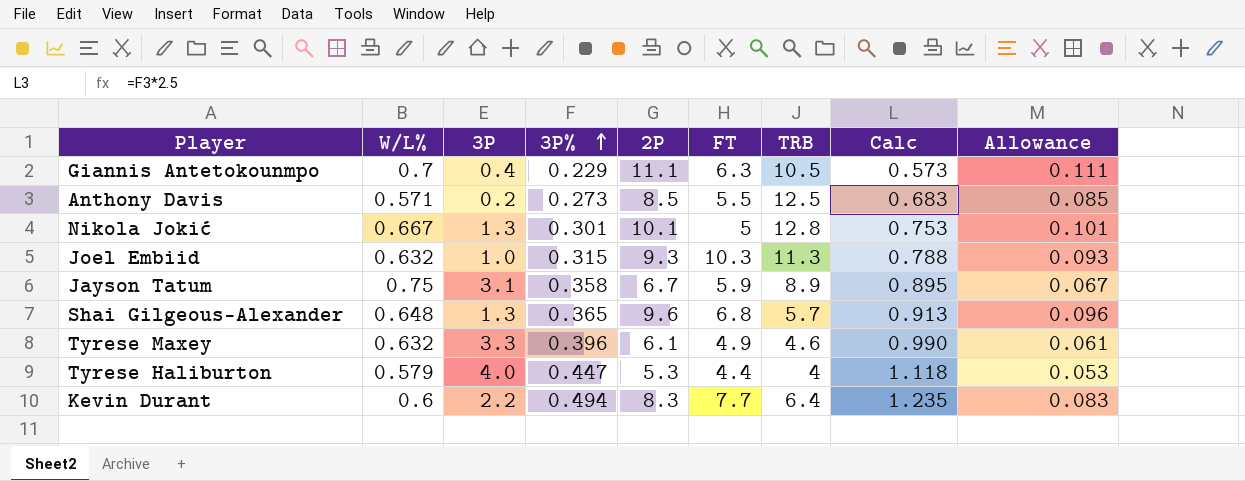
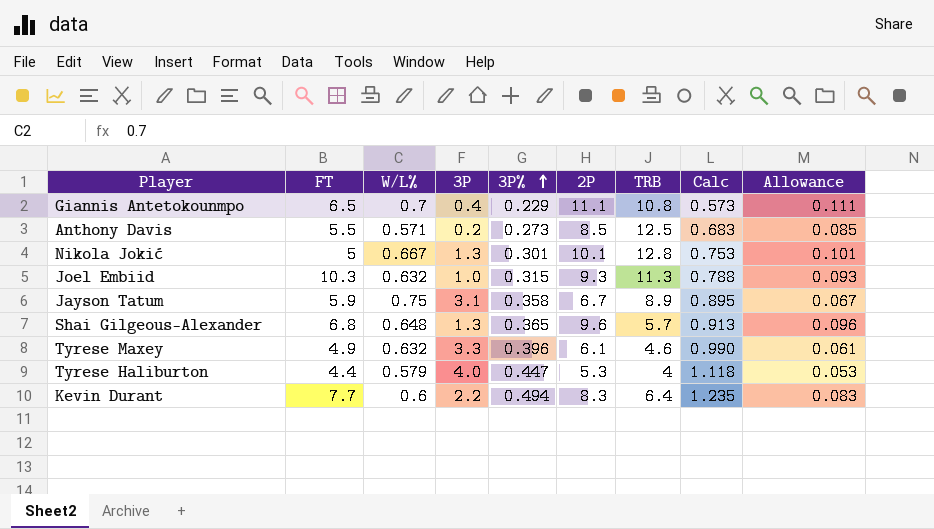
column FT | position: 6 -> 2
Giannis Antetokounmpo | FT: 6.3 -> 6.5
Giannis Antetokounmpo | TRB: 10.5 -> 10.8

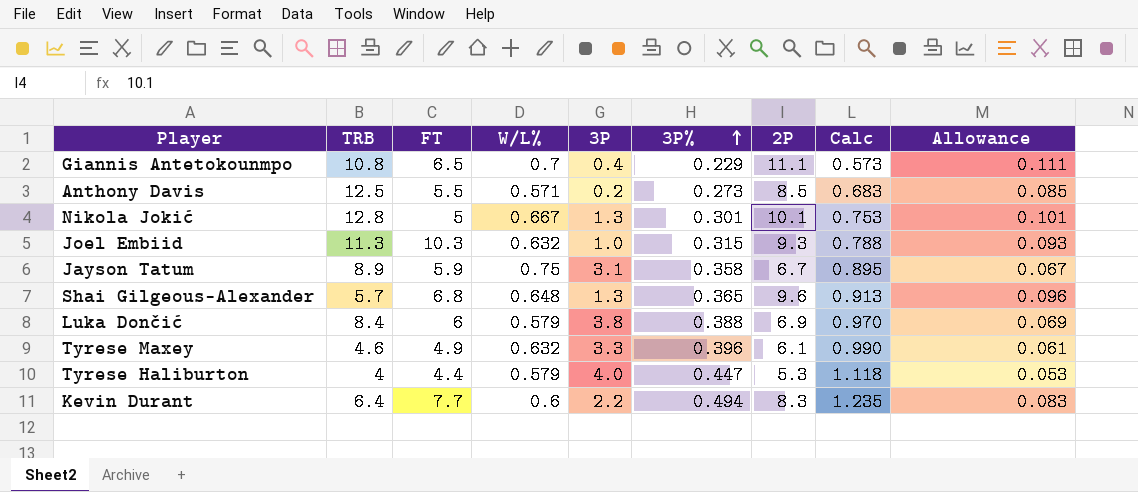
column TRB | position: 7 -> 2
row Luka Dončić: none -> 8.4 | 6 | 0.579 | 3.8 | 0.388 | 6.9 | 0.970 | 0.069

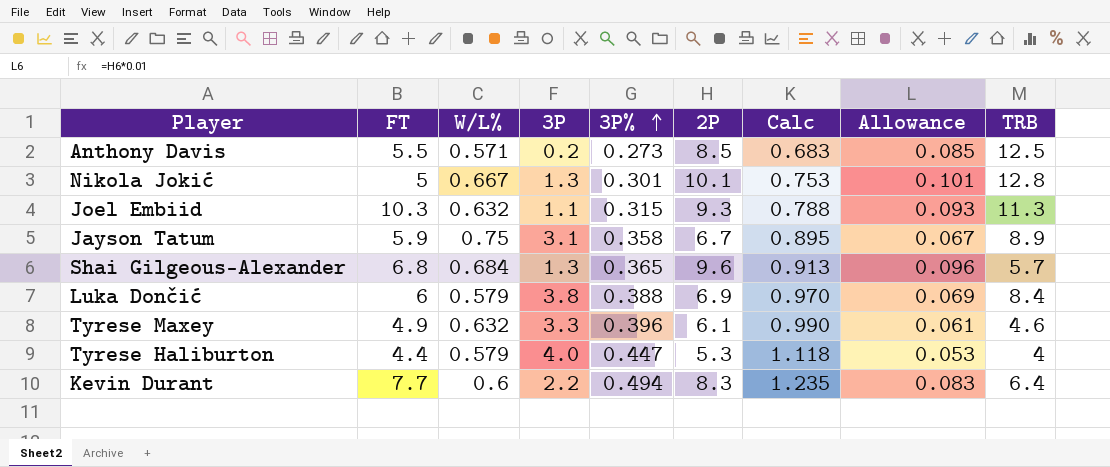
column TRB | position: 2 -> 9
row Giannis Antetokounmpo: 10.8 | 6.5 | 0.7 | 0.4 | 0.229 | 11.1 | 0.573 | 0.111 -> none
Joel Embiid | 3P: 1.0 -> 1.1
Shai Gilgeous-Alexander | W/L%: 0.648 -> 0.684

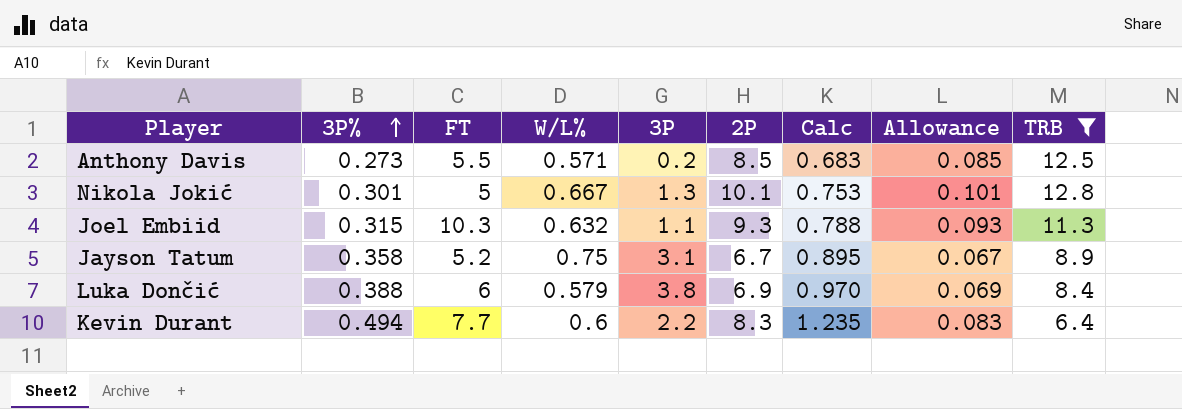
filter: none -> TRB >= 6.4
column 3P% | position: 5 -> 2
Jayson Tatum | FT: 5.9 -> 5.2

